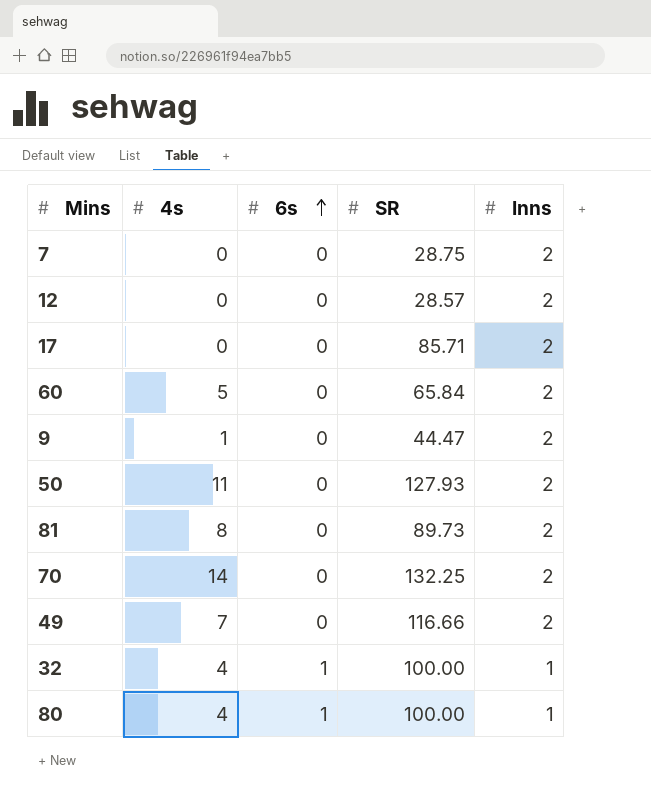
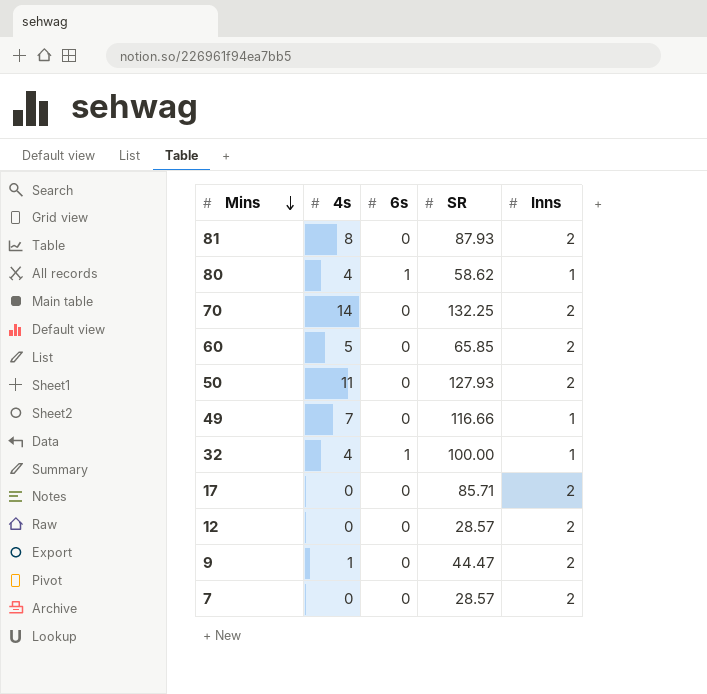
row order: 6s ascending -> Mins descending
81 | SR: 89.73 -> 87.93
80 | SR: 100.00 -> 58.62
60 | SR: 65.84 -> 65.85
49 | Inns: 2 -> 1
7 | SR: 28.75 -> 28.57

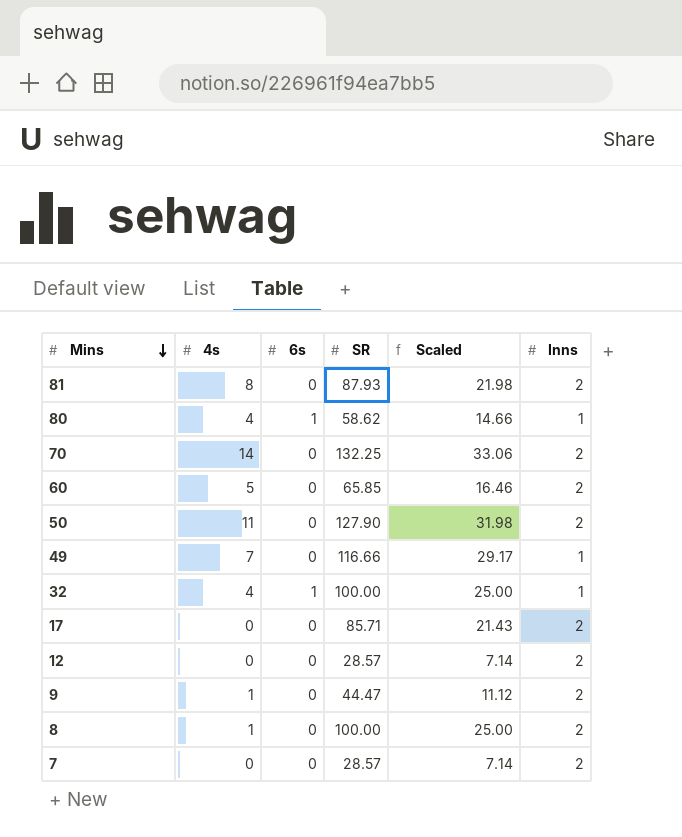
column Scaled | formula: none -> [SR] * 0.25
50 | SR: 127.93 -> 127.90
row 8: none -> 1 | 0 | 100.00 | 25.00 | 2

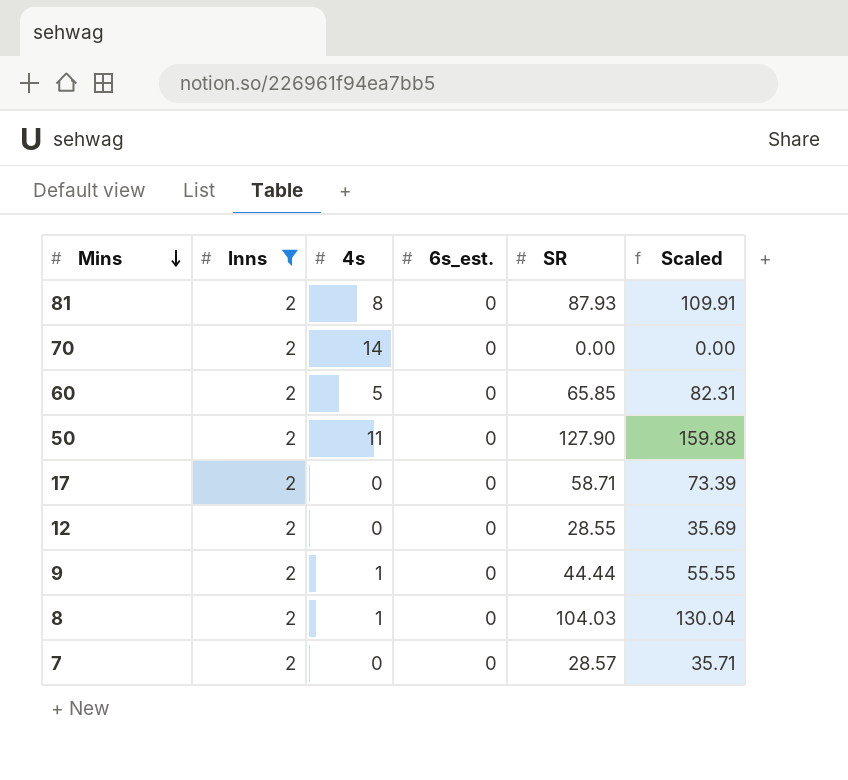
filter: none -> Inns = 2
column Inns | position: 6 -> 2
column name: 6s -> 6s_est.
column Scaled | formula: [SR] * 0.25 -> [SR] * 1.25
70 | SR: 132.25 -> 0.00
17 | SR: 85.71 -> 58.71
12 | SR: 28.57 -> 28.55
9 | SR: 44.47 -> 44.44
8 | SR: 100.00 -> 104.03

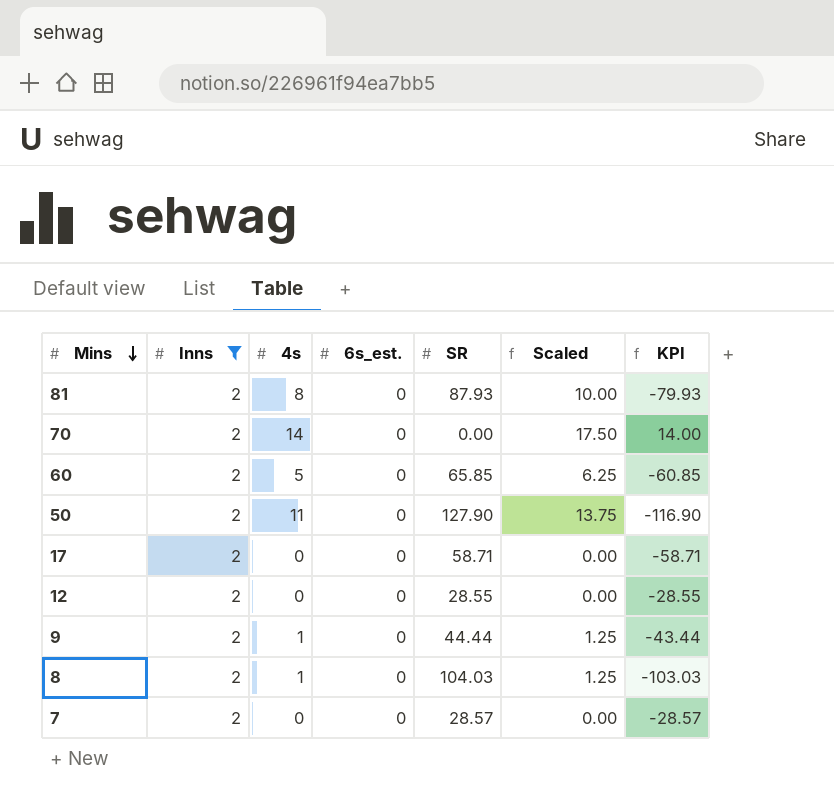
column Scaled | formula: [SR] * 1.25 -> [4s] * 1.25
column KPI | formula: none -> [4s] - [SR]

